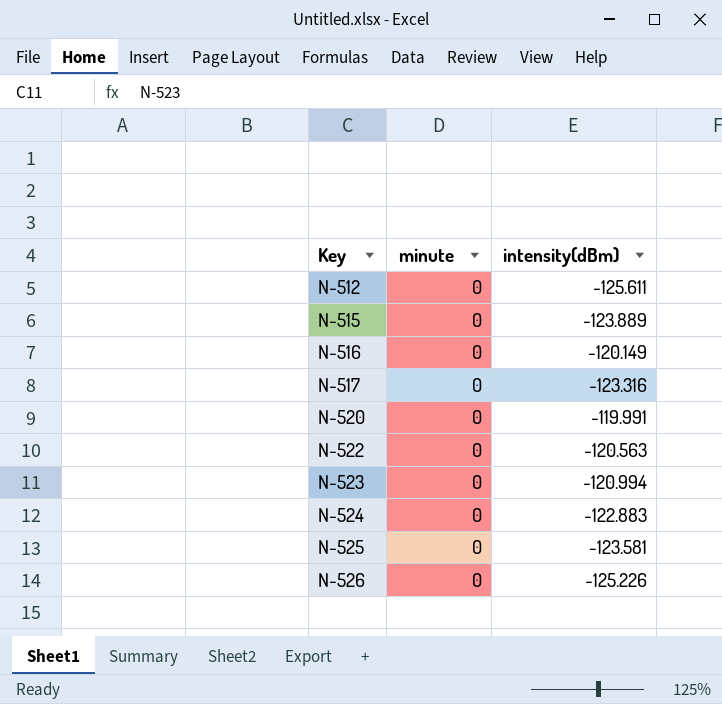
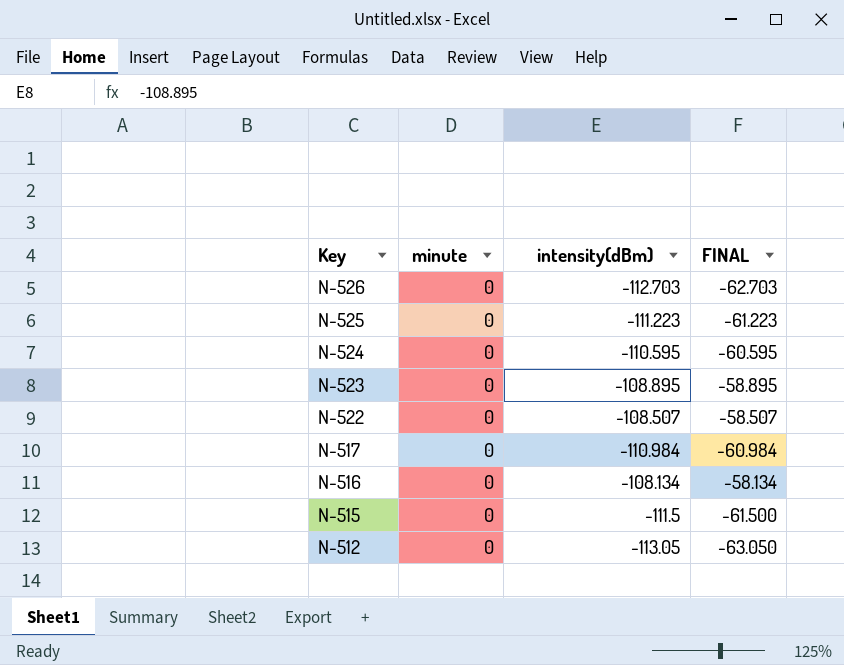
row order: Key ascending -> Key descending
column FINAL | formula: none -> [intensity(dBm)] + 50
row N-520: 0 | -119.991 -> none
N-526 | intensity(dBm): -125.226 -> -112.703
N-525 | intensity(dBm): -123.581 -> -111.223
N-524 | intensity(dBm): -122.883 -> -110.595
N-523 | intensity(dBm): -120.994 -> -108.895
N-522 | intensity(dBm): -120.563 -> -108.507
N-517 | intensity(dBm): -123.316 -> -110.984
N-516 | intensity(dBm): -120.149 -> -108.134
N-515 | intensity(dBm): -123.889 -> -111.5
N-512 | intensity(dBm): -125.611 -> -113.05

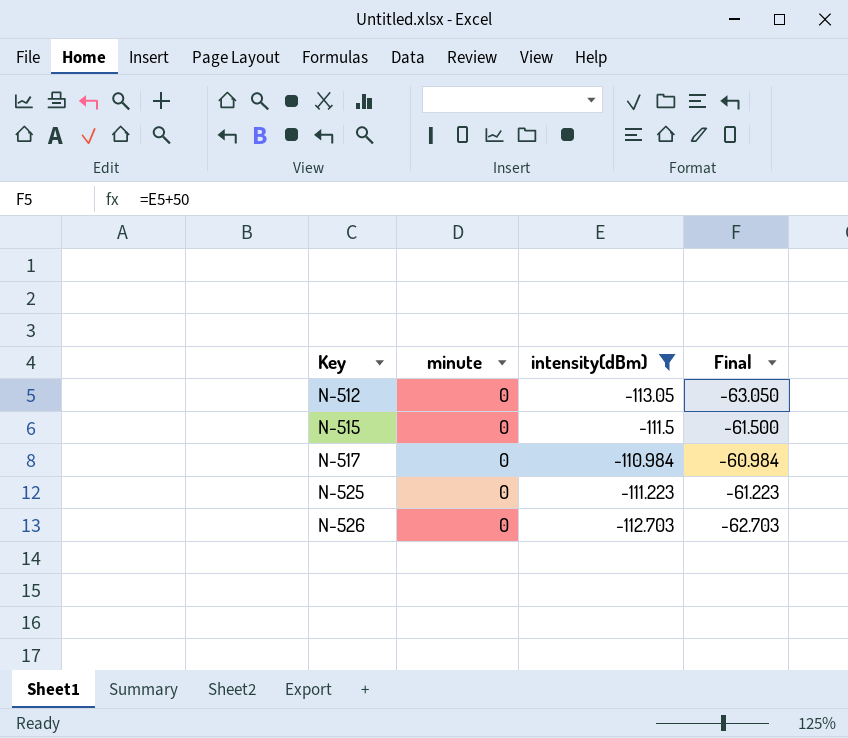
filter: none -> intensity(dBm) <= -110.984
row order: Key descending -> Key ascending
column name: FINAL -> Final

